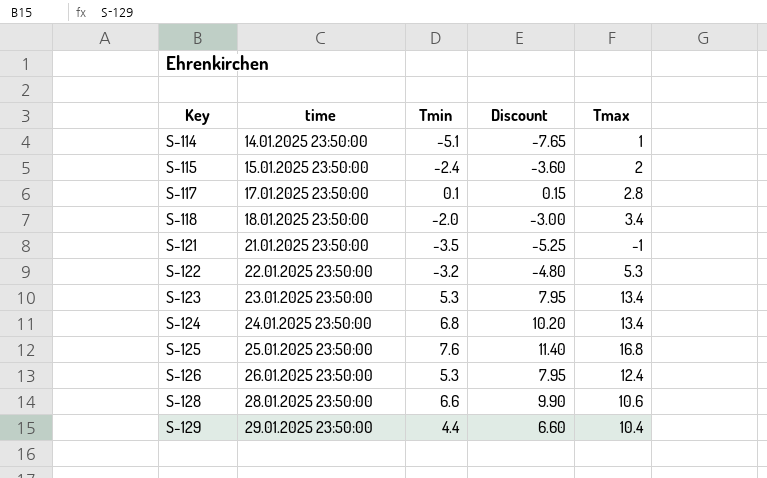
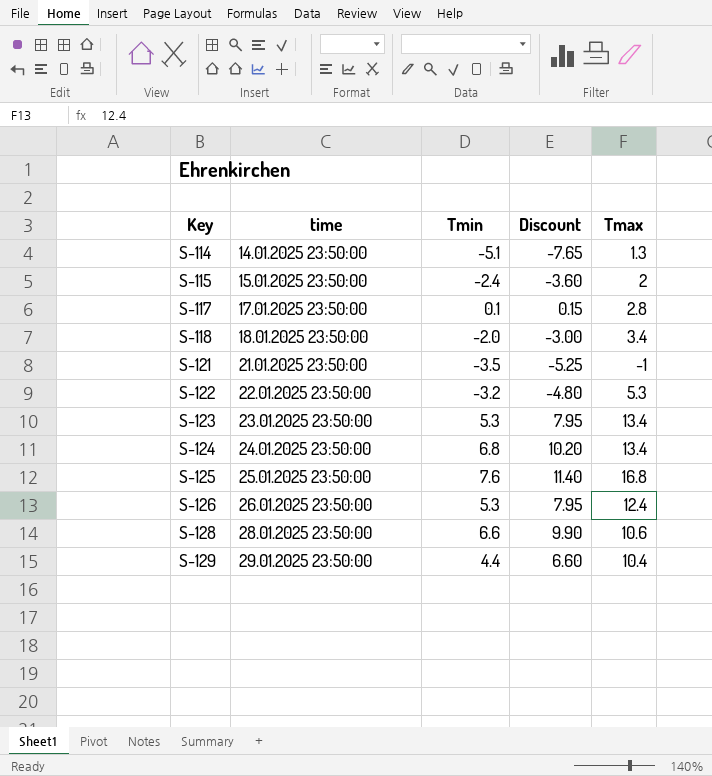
S-114 | Tmax: 1 -> 1.3

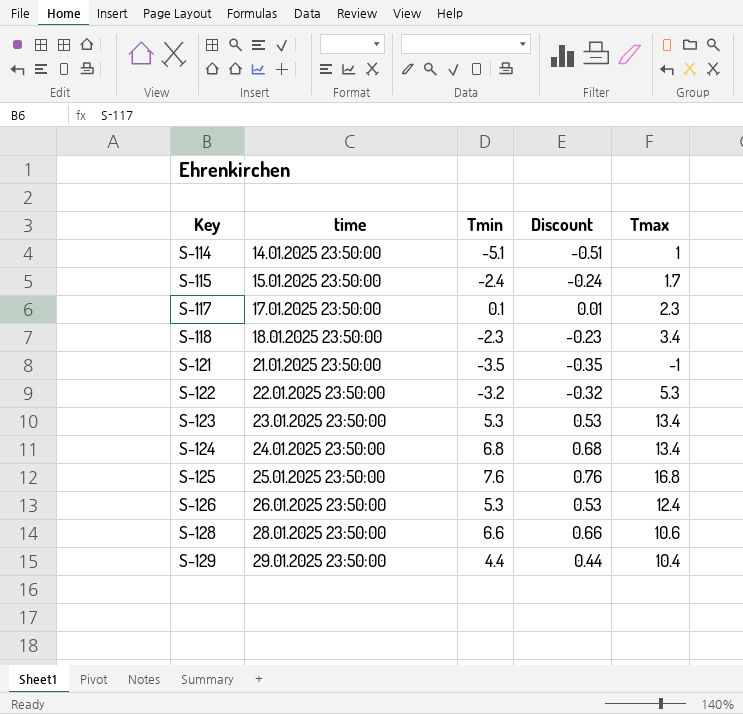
column Discount | formula: [Tmin] * 1.5 -> [Tmin] * 0.1
S-114 | Tmax: 1.3 -> 1
S-115 | Tmax: 2 -> 1.7
S-117 | Tmax: 2.8 -> 2.3
S-118 | Tmin: -2.0 -> -2.3

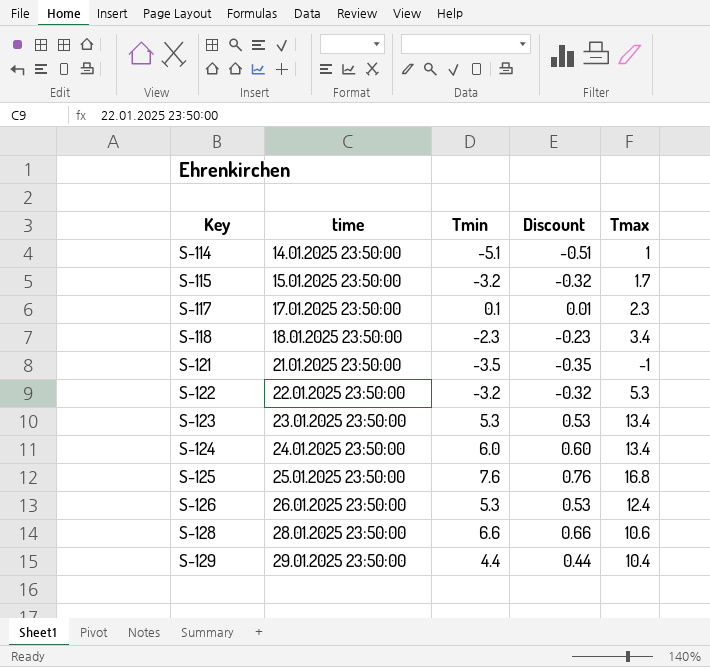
S-115 | Tmin: -2.4 -> -3.2
S-115 | Discount: -0.24 -> -0.32
S-124 | Tmin: 6.8 -> 6.0
S-124 | Discount: 0.68 -> 0.60

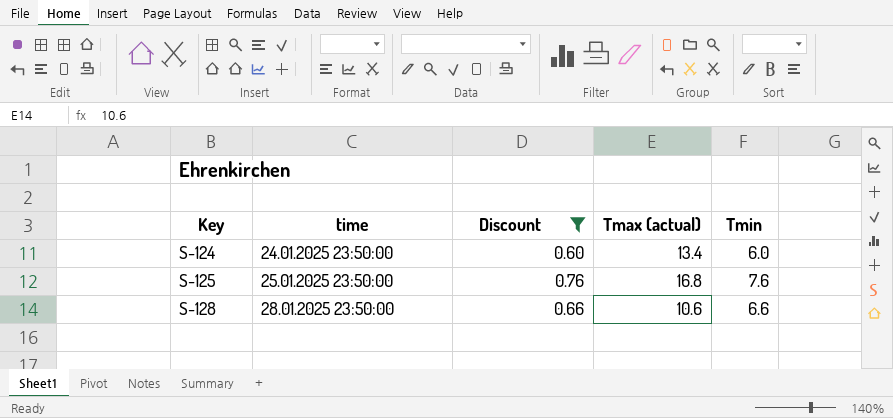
filter: none -> Discount >= 0.60
column name: Tmax -> Tmax (actual)
column Tmin | position: 3 -> 5

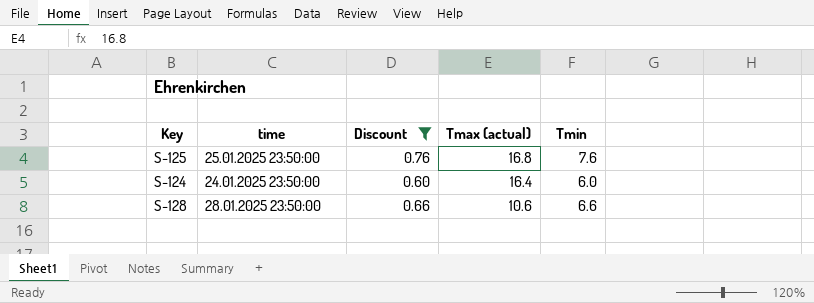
row order: Key ascending -> Tmax (actual) descending
S-124 | Tmax (actual): 13.4 -> 16.4

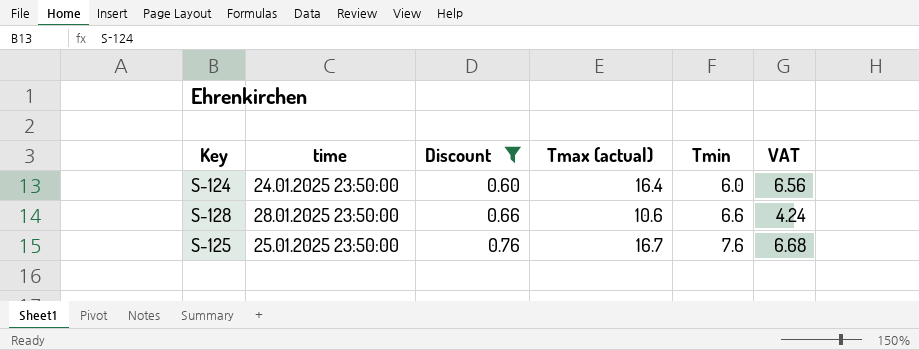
row order: Tmax (actual) descending -> Discount ascending
column VAT | formula: none -> [Tmax (actual)] * 0.4
S-125 | Tmax (actual): 16.8 -> 16.7

